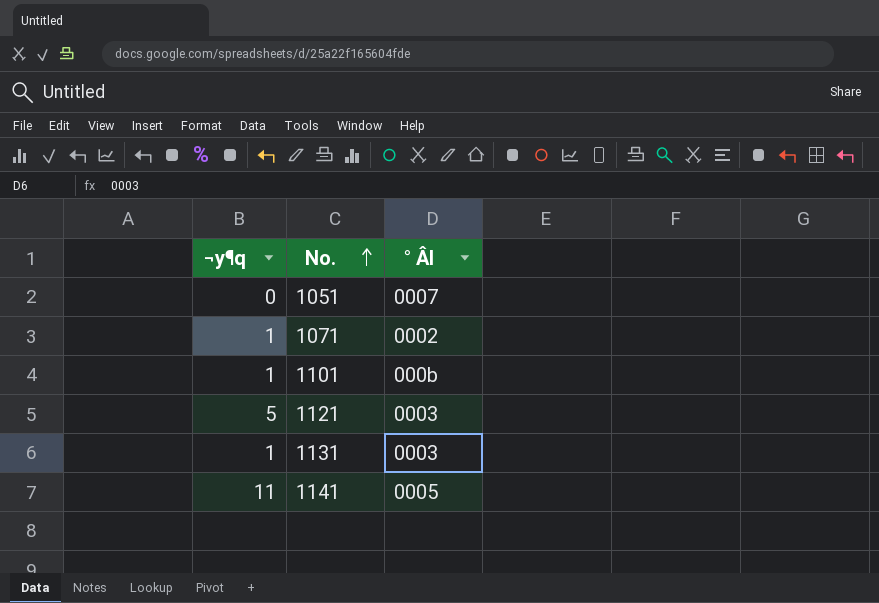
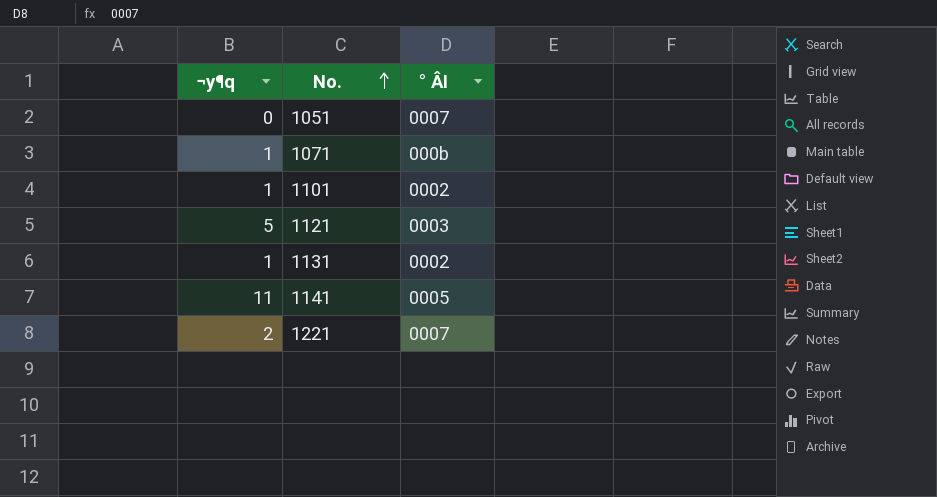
1071 | ° ÂI: 0002 -> 000b
1101 | ° ÂI: 000b -> 0002
1131 | ° ÂI: 0003 -> 0002
row 1221: none -> 2 | 0007

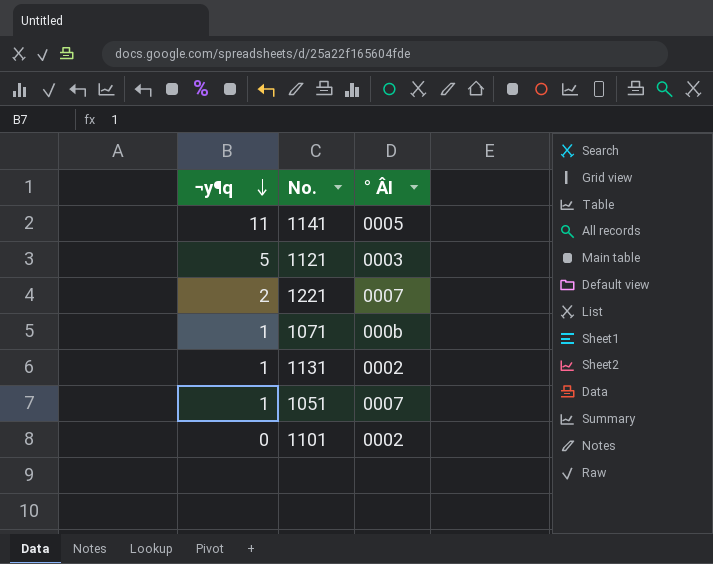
row order: No. ascending -> ¬y¶q descending
1051 | ¬y¶q: 0 -> 1
1101 | ¬y¶q: 1 -> 0

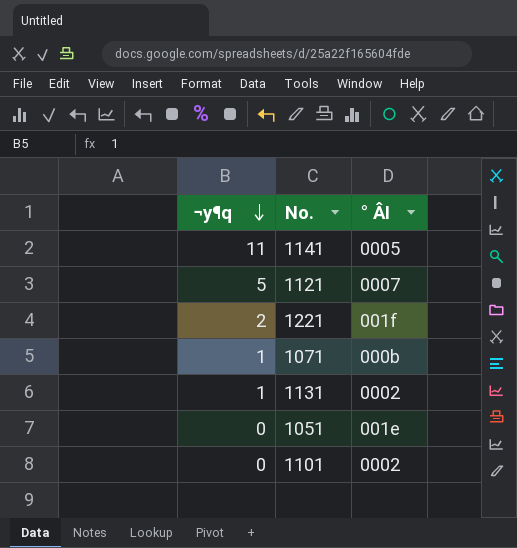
1121 | ° ÂI: 0003 -> 0007
1221 | ° ÂI: 0007 -> 001f
1051 | ¬y¶q: 1 -> 0
1051 | ° ÂI: 0007 -> 001e

